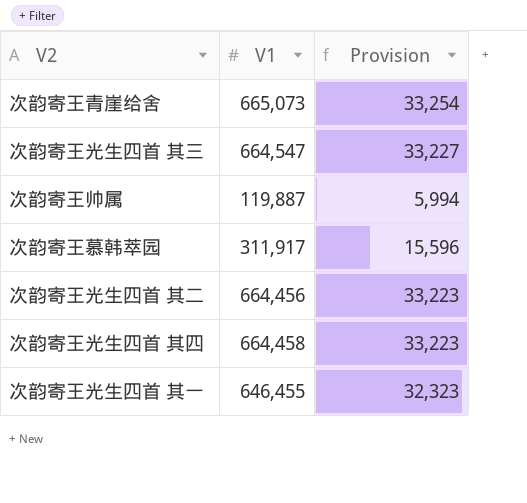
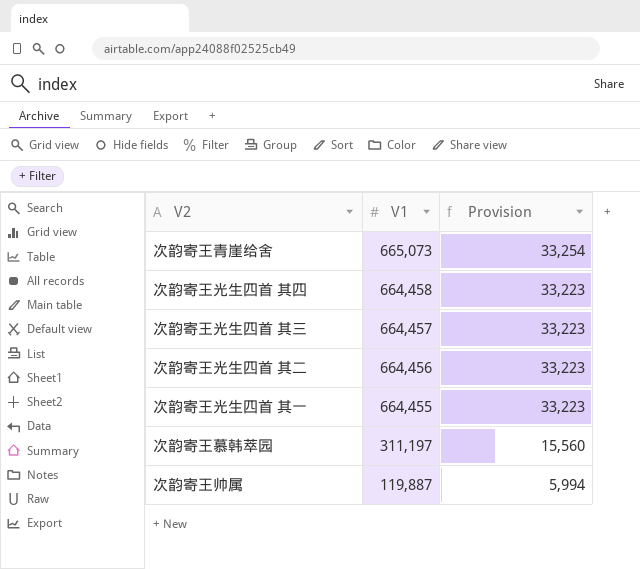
row order: none -> V1 descending
次韵寄王光生四首 其三 | V1: 664,547 -> 664,457
次韵寄王光生四首 其三 | Provision: 33,227 -> 33,223
次韵寄王光生四首 其一 | V1: 646,455 -> 664,455
次韵寄王光生四首 其一 | Provision: 32,323 -> 33,223
次韵寄王慕韩萃园 | V1: 311,917 -> 311,197
次韵寄王慕韩萃园 | Provision: 15,596 -> 15,560

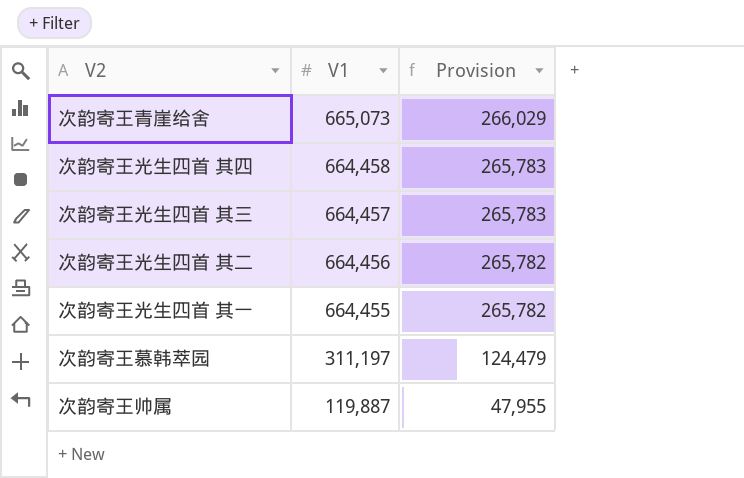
column Provision | formula: [V1] * 0.05 -> [V1] * 0.4

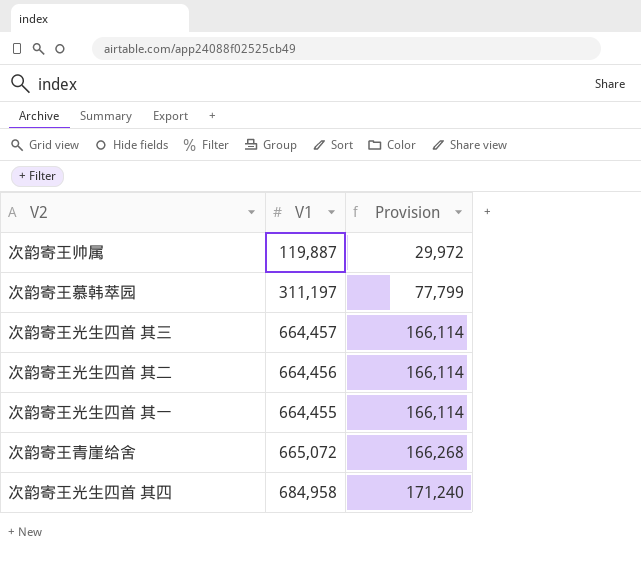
row order: V1 descending -> Provision ascending
column Provision | formula: [V1] * 0.4 -> [V1] * 0.25
次韵寄王青崖给舍 | V1: 665,073 -> 665,072
次韵寄王光生四首 其四 | V1: 664,458 -> 684,958

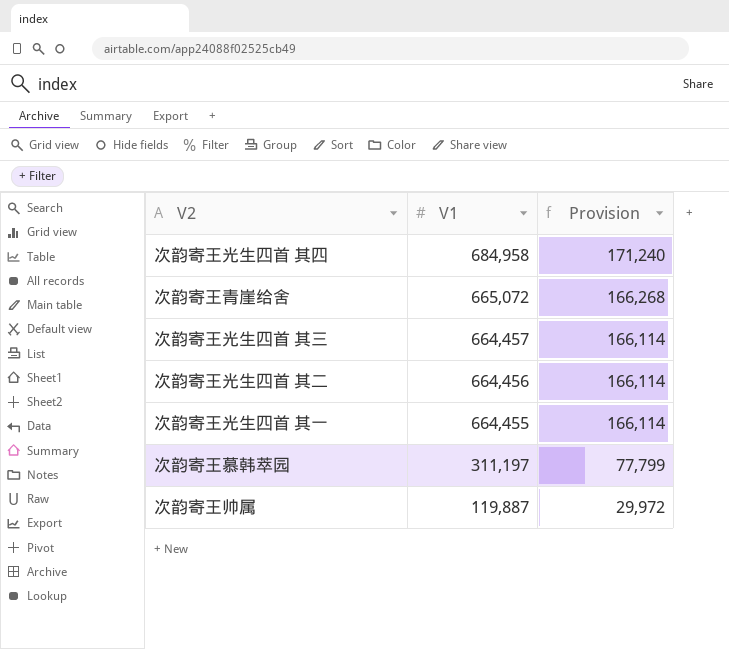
row order: Provision ascending -> V1 descending

